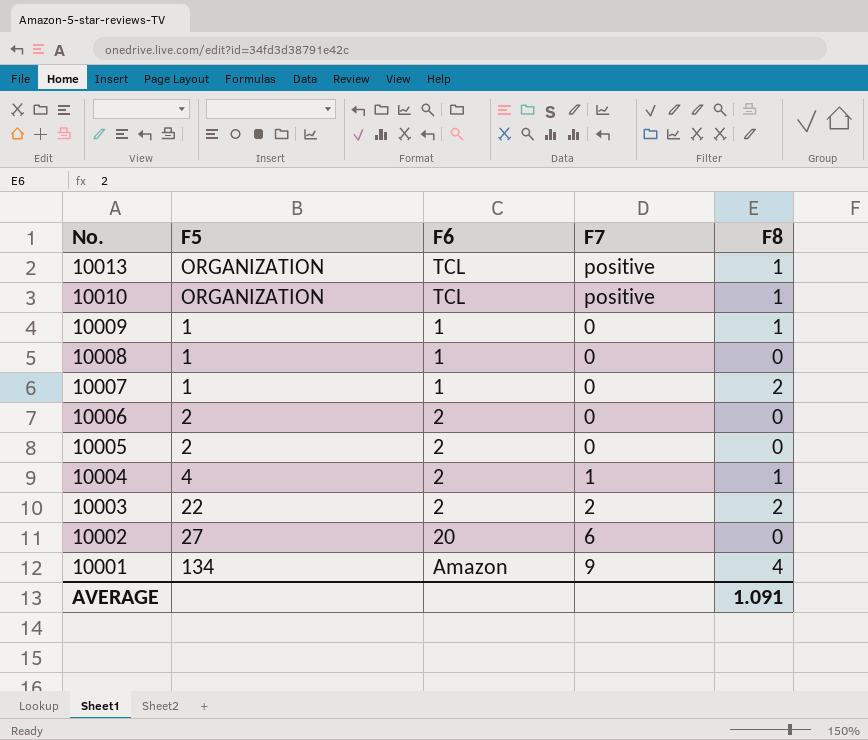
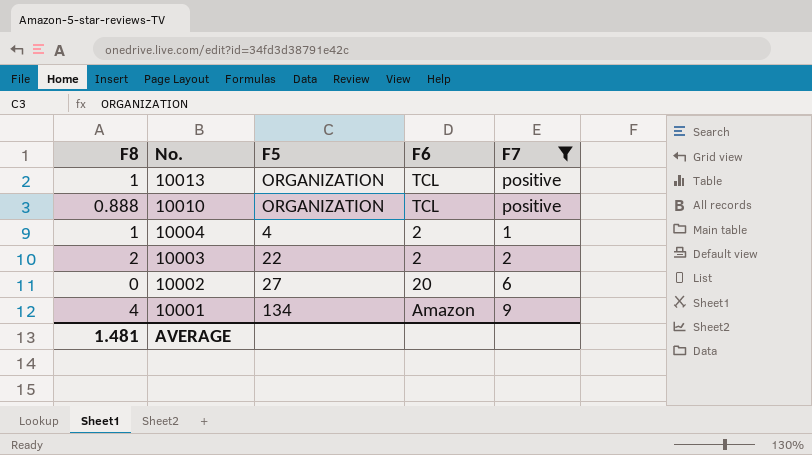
filter: none -> F7 != 0
column F8 | position: 5 -> 1
10010 | F8: 1 -> 0.888
AVERAGE | F8: 1.091 -> 1.481

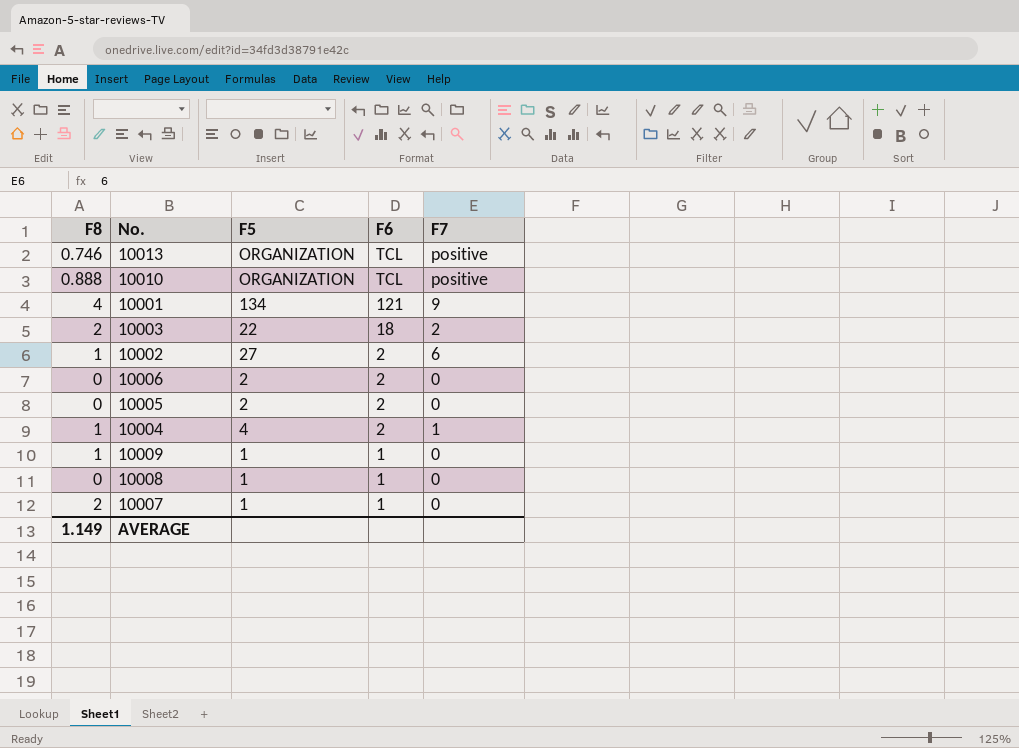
filter: F7 != 0 -> none
row order: No. descending -> F6 descending
10013 | F8: 1 -> 0.746
10001 | F6: Amazon -> 121
10003 | F6: 2 -> 18
10002 | F8: 0 -> 1
10002 | F6: 20 -> 2
AVERAGE | F8: 1.481 -> 1.149

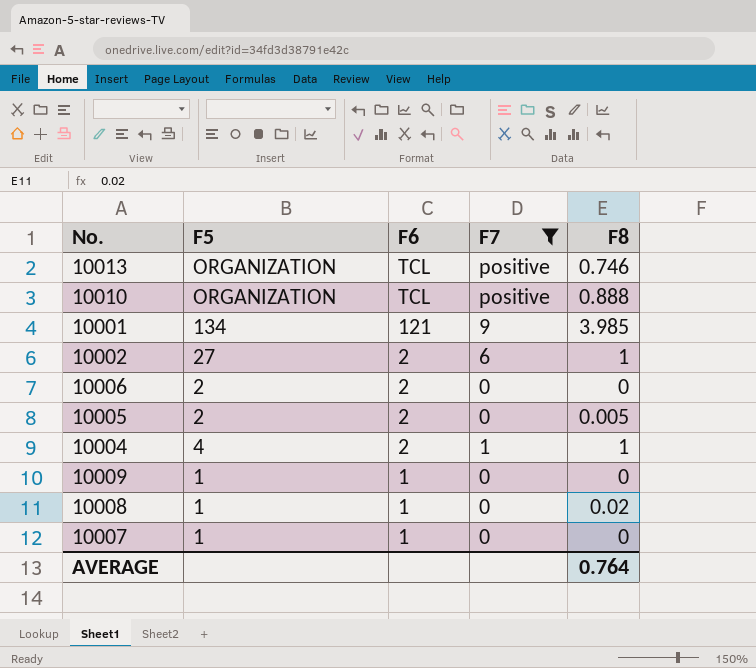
filter: none -> F7 != 2
column F8 | position: 1 -> 5
10001 | F8: 4 -> 3.985
10005 | F8: 0 -> 0.005
10009 | F8: 1 -> 0
10008 | F8: 0 -> 0.02
10007 | F8: 2 -> 0
AVERAGE | F8: 1.149 -> 0.764

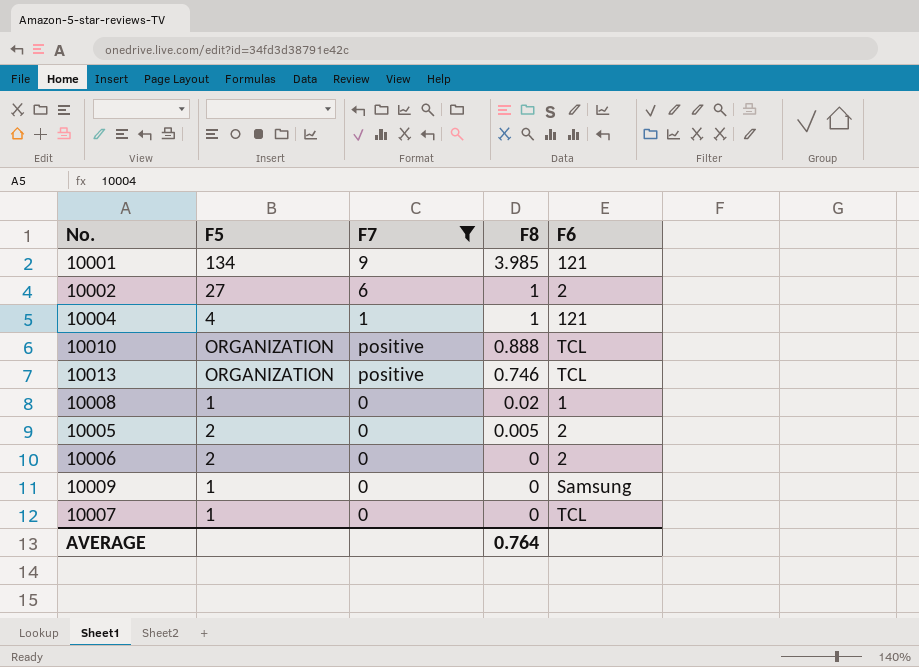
row order: F6 descending -> F8 descending
column F6 | position: 3 -> 5
10004 | F6: 2 -> 121
10009 | F6: 1 -> Samsung
10007 | F6: 1 -> TCL

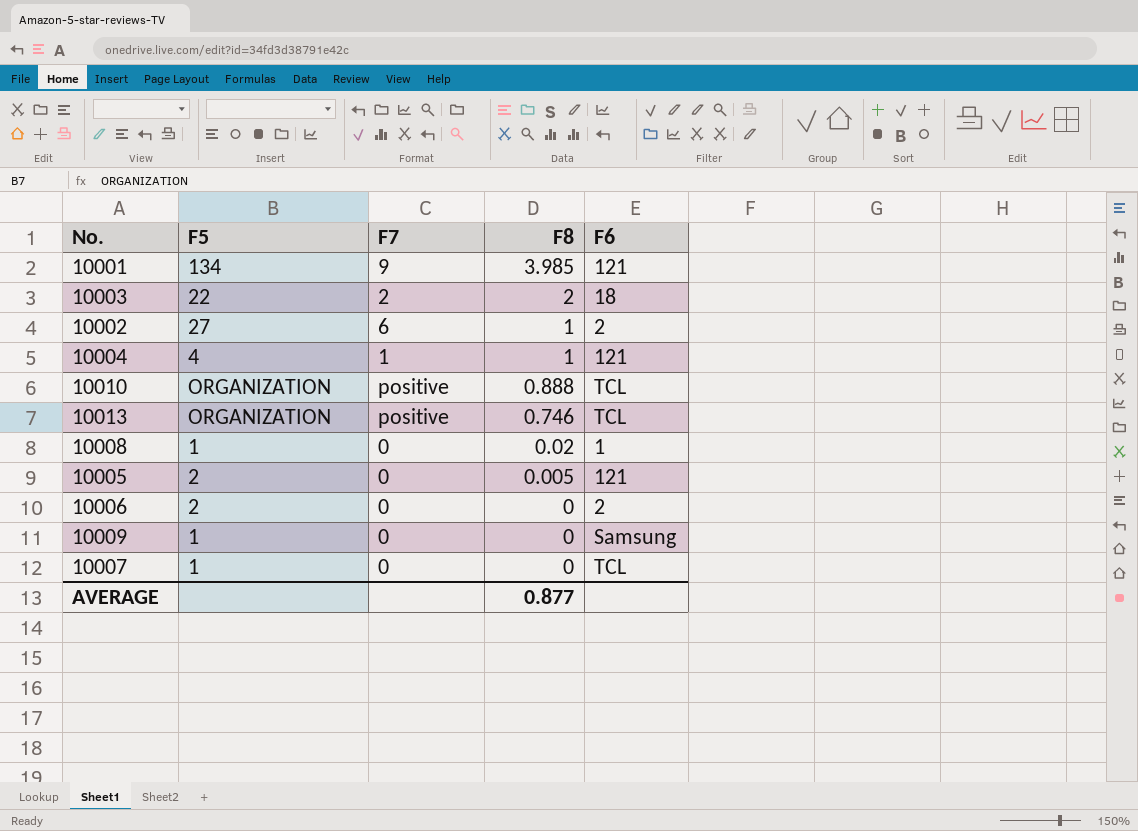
filter: F7 != 2 -> none
10005 | F6: 2 -> 121
AVERAGE | F8: 0.764 -> 0.877

